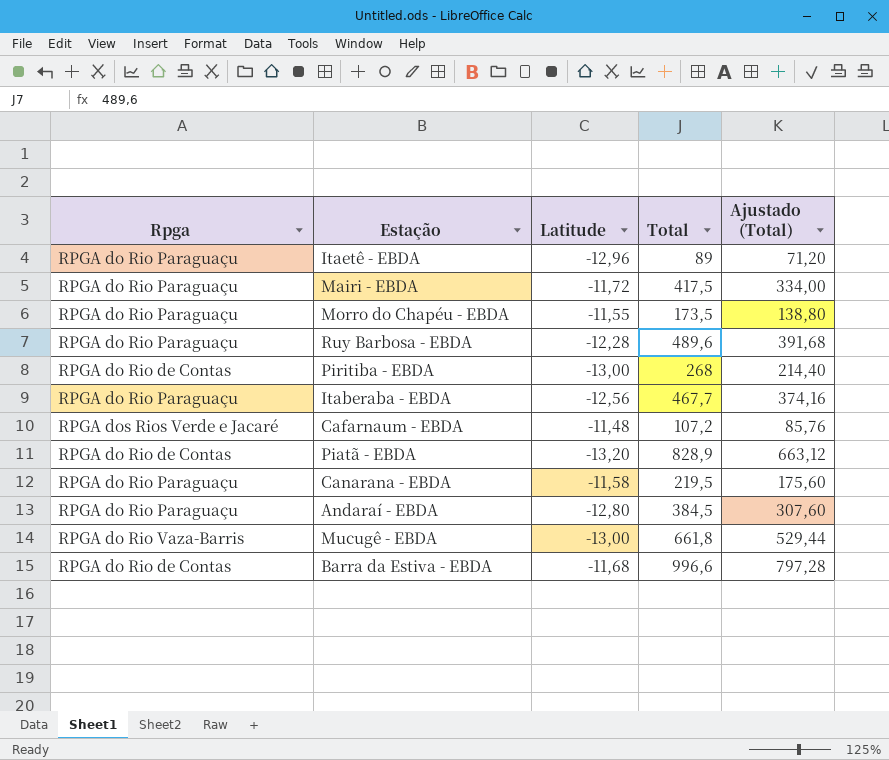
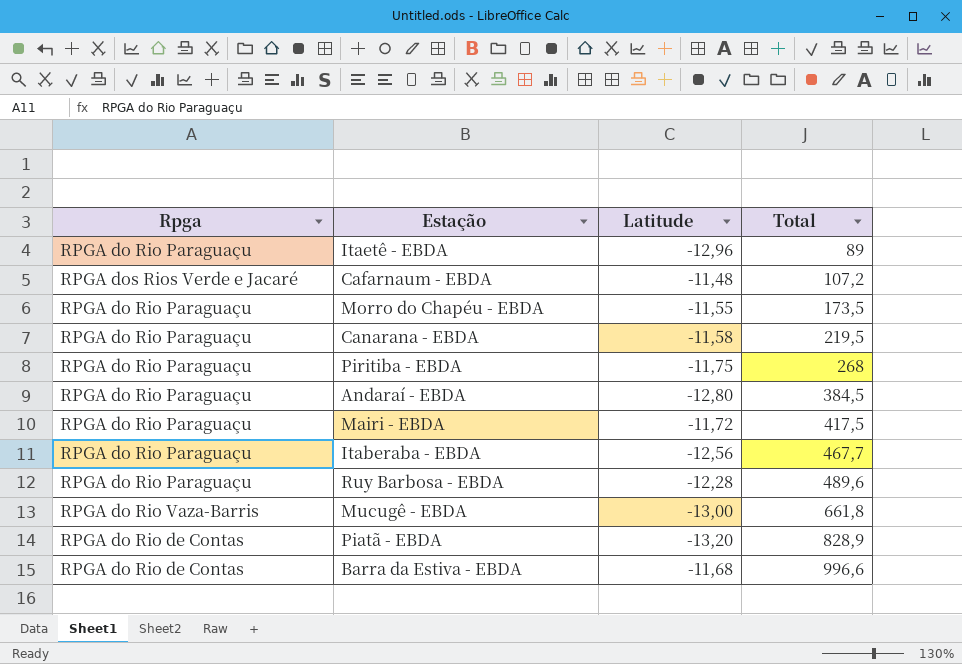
row order: none -> Total ascending
column Ajustado (Total) | formula: [Total] * 0,8 -> none
Piritiba - EBDA | Rpga: RPGA do Rio de Contas -> RPGA do Rio Paraguaçu
Piritiba - EBDA | Latitude: -13,00 -> -11,75

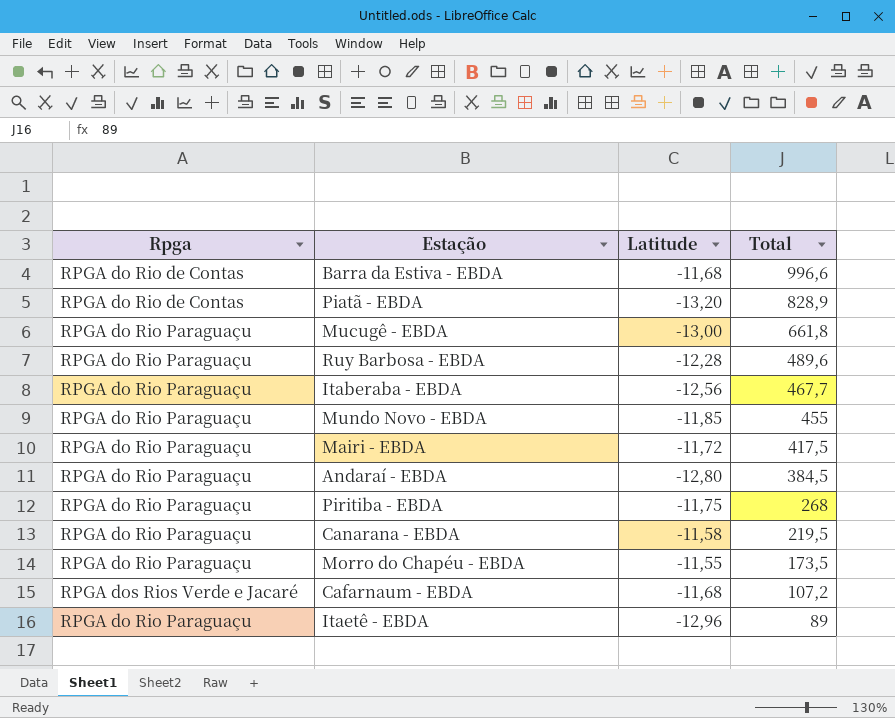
row order: Total ascending -> Total descending
Mucugê - EBDA | Rpga: RPGA do Rio Vaza-Barris -> RPGA do Rio Paraguaçu
row Mundo Novo - EBDA: none -> RPGA do Rio Paraguaçu | -11,85 | 455
Cafarnaum - EBDA | Latitude: -11,48 -> -11,68

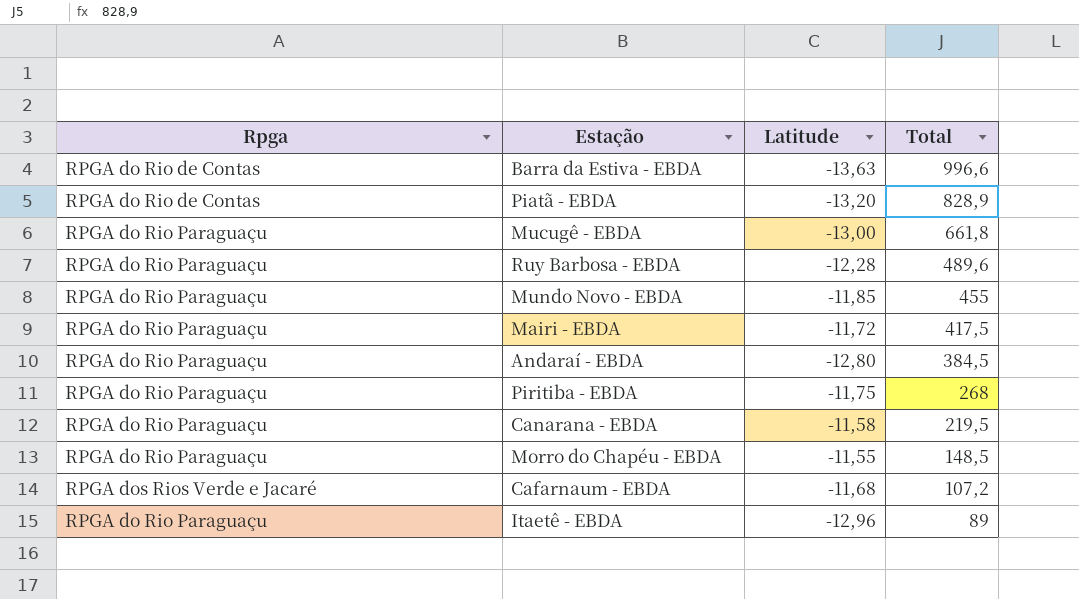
row Itaberaba - EBDA: RPGA do Rio Paraguaçu | -12,56 | 467,7 -> none
Barra da Estiva - EBDA | Latitude: -11,68 -> -13,63
Morro do Chapéu - EBDA | Total: 173,5 -> 148,5

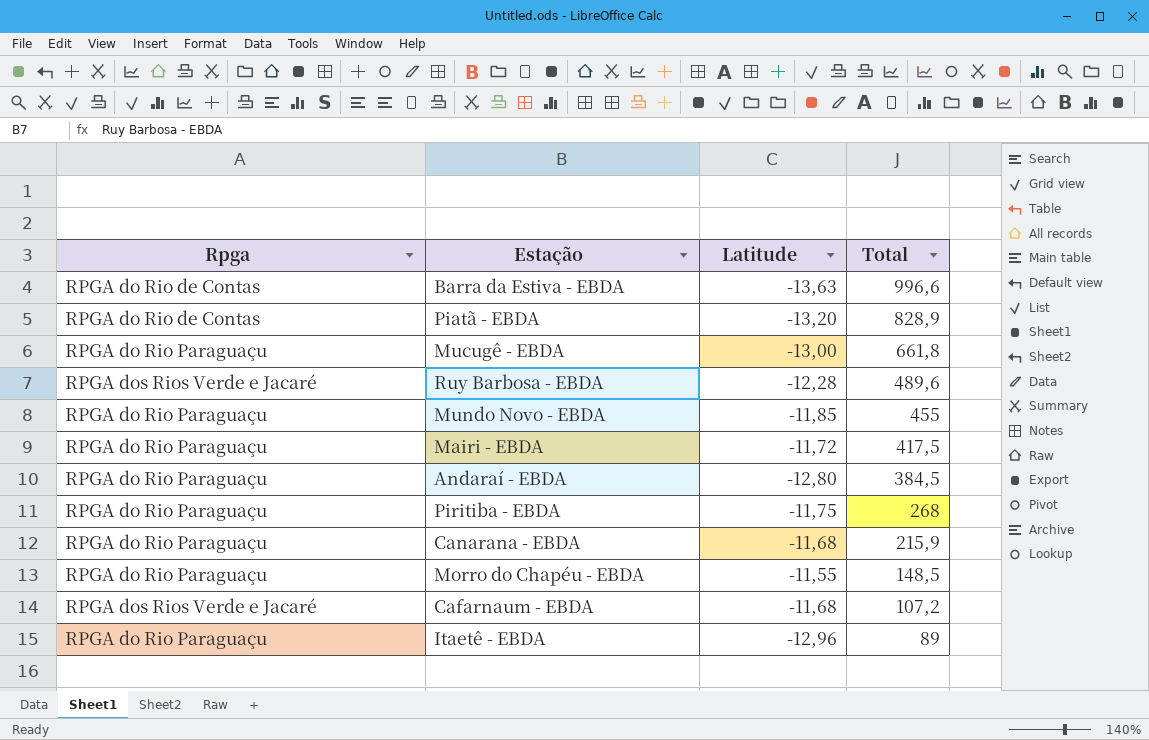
Ruy Barbosa - EBDA | Rpga: RPGA do Rio Paraguaçu -> RPGA dos Rios Verde e Jacaré
Canarana - EBDA | Latitude: -11,58 -> -11,68
Canarana - EBDA | Total: 219,5 -> 215,9

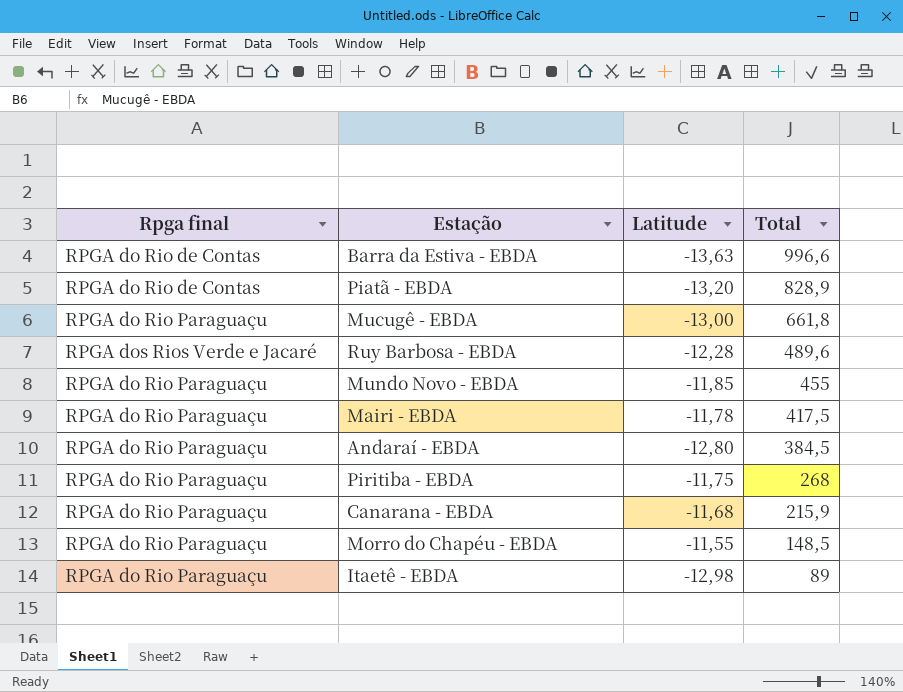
column name: Rpga -> Rpga final
row Cafarnaum - EBDA: RPGA dos Rios Verde e Jacaré | -11,68 | 107,2 -> none
Mairi - EBDA | Latitude: -11,72 -> -11,78
Itaetê - EBDA | Latitude: -12,96 -> -12,98

